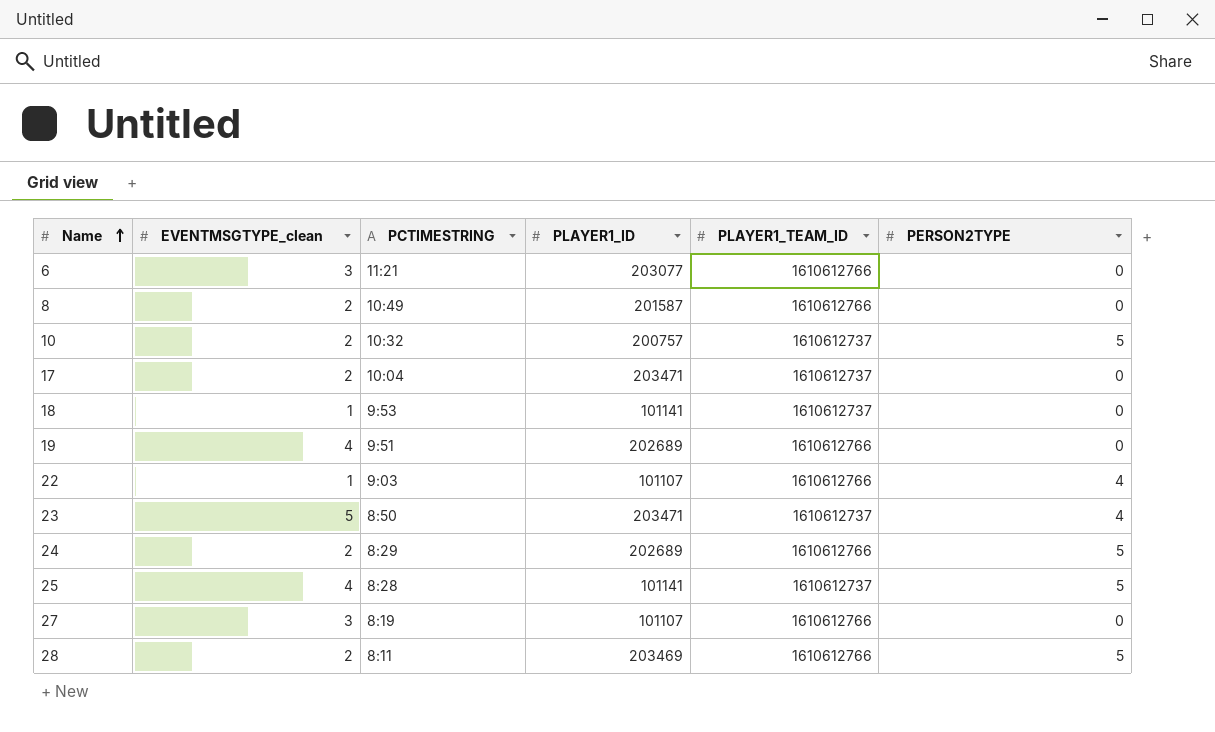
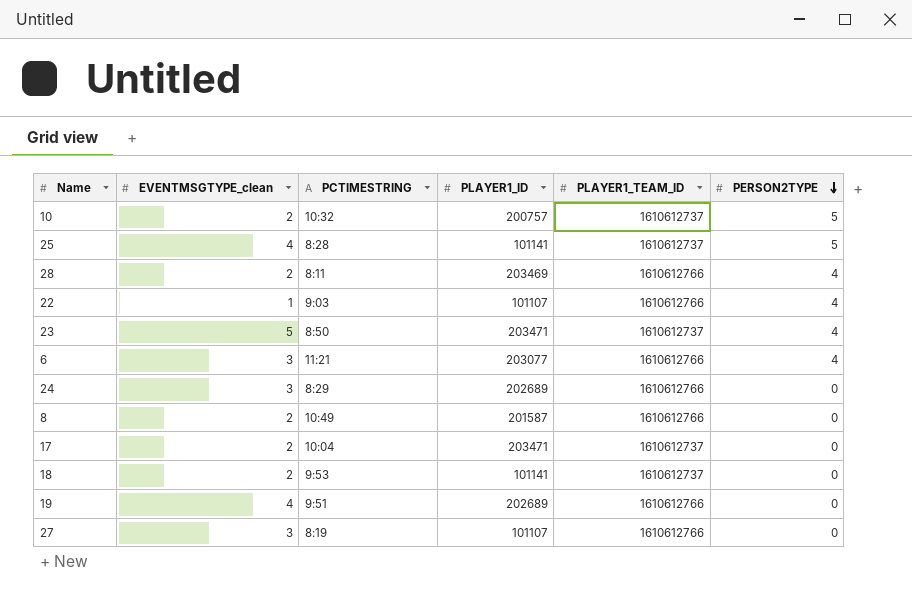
row order: Name ascending -> PERSON2TYPE descending
28 | PERSON2TYPE: 5 -> 4
6 | PERSON2TYPE: 0 -> 4
24 | EVENTMSGTYPE_clean: 2 -> 3
24 | PERSON2TYPE: 5 -> 0
18 | EVENTMSGTYPE_clean: 1 -> 2

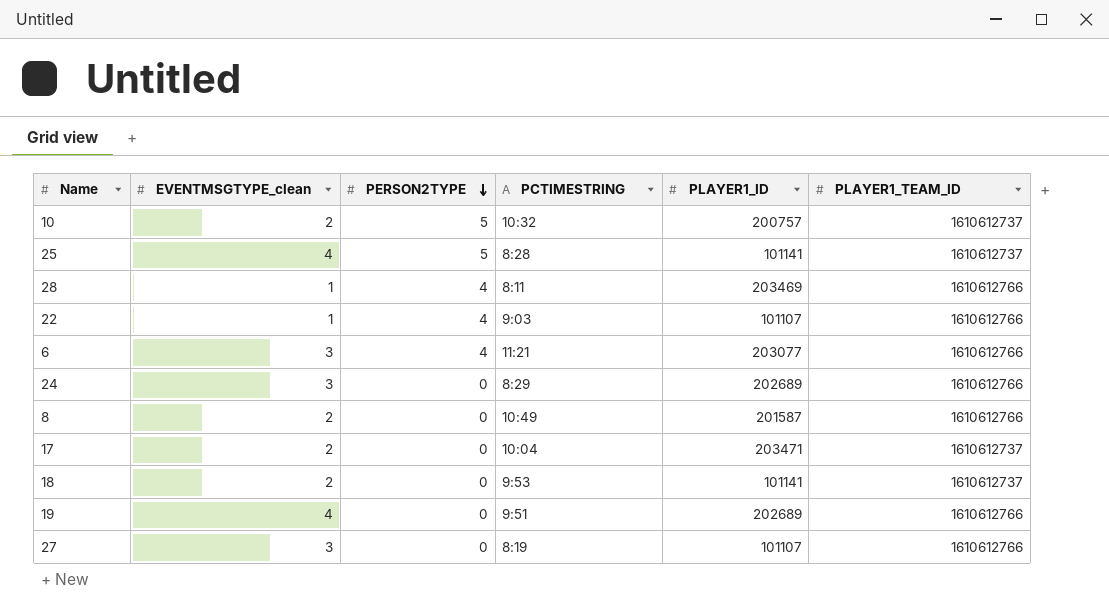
column PERSON2TYPE | position: 6 -> 3
row 23: 5 | 8:50 | 203471 | 1610612737 | 4 -> none
28 | EVENTMSGTYPE_clean: 2 -> 1

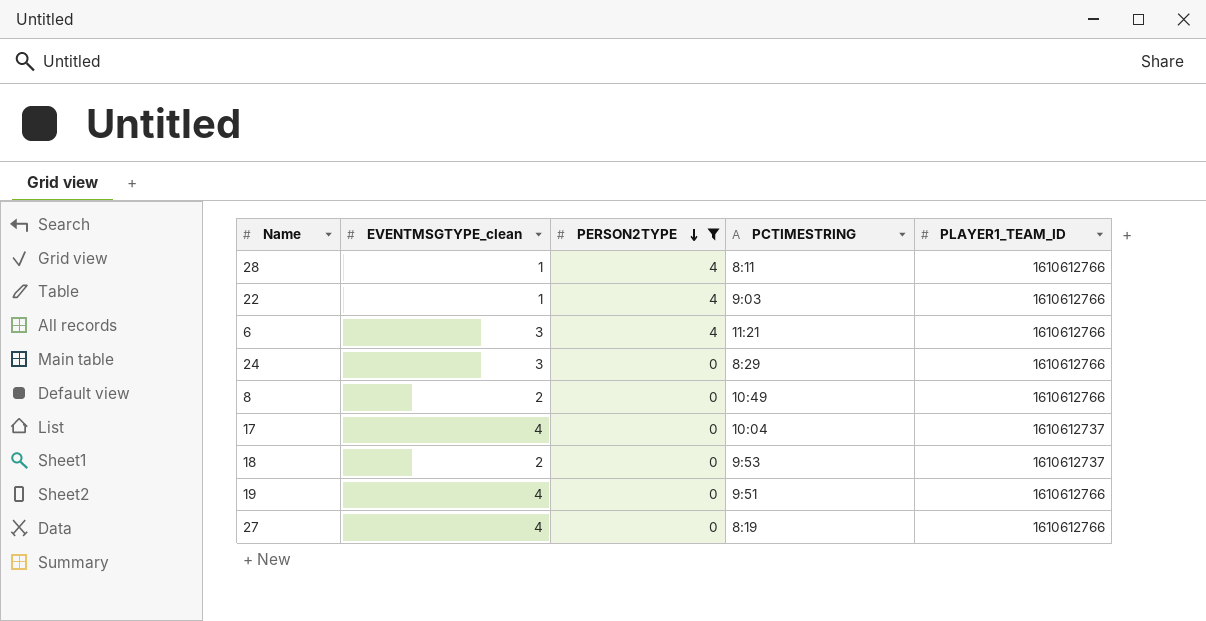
filter: none -> PERSON2TYPE != 5
column PLAYER1_ID | position: 5 -> none
17 | EVENTMSGTYPE_clean: 2 -> 4
27 | EVENTMSGTYPE_clean: 3 -> 4

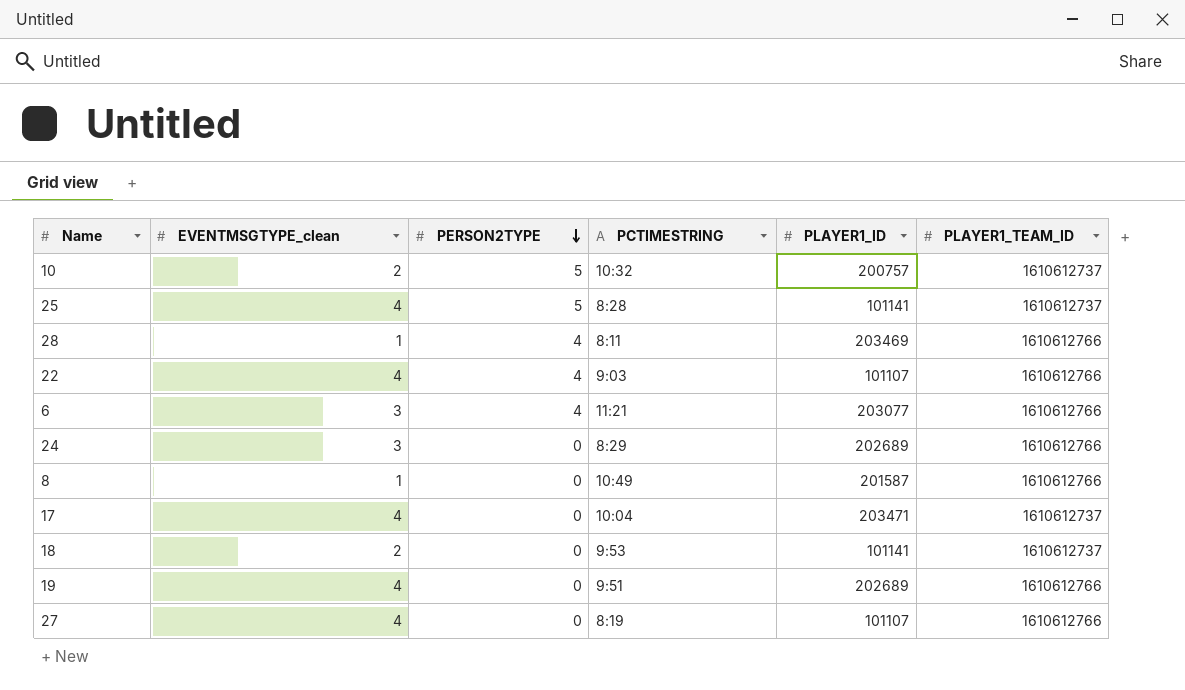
filter: PERSON2TYPE != 5 -> none
column PLAYER1_ID | position: none -> 5
22 | EVENTMSGTYPE_clean: 1 -> 4
8 | EVENTMSGTYPE_clean: 2 -> 1

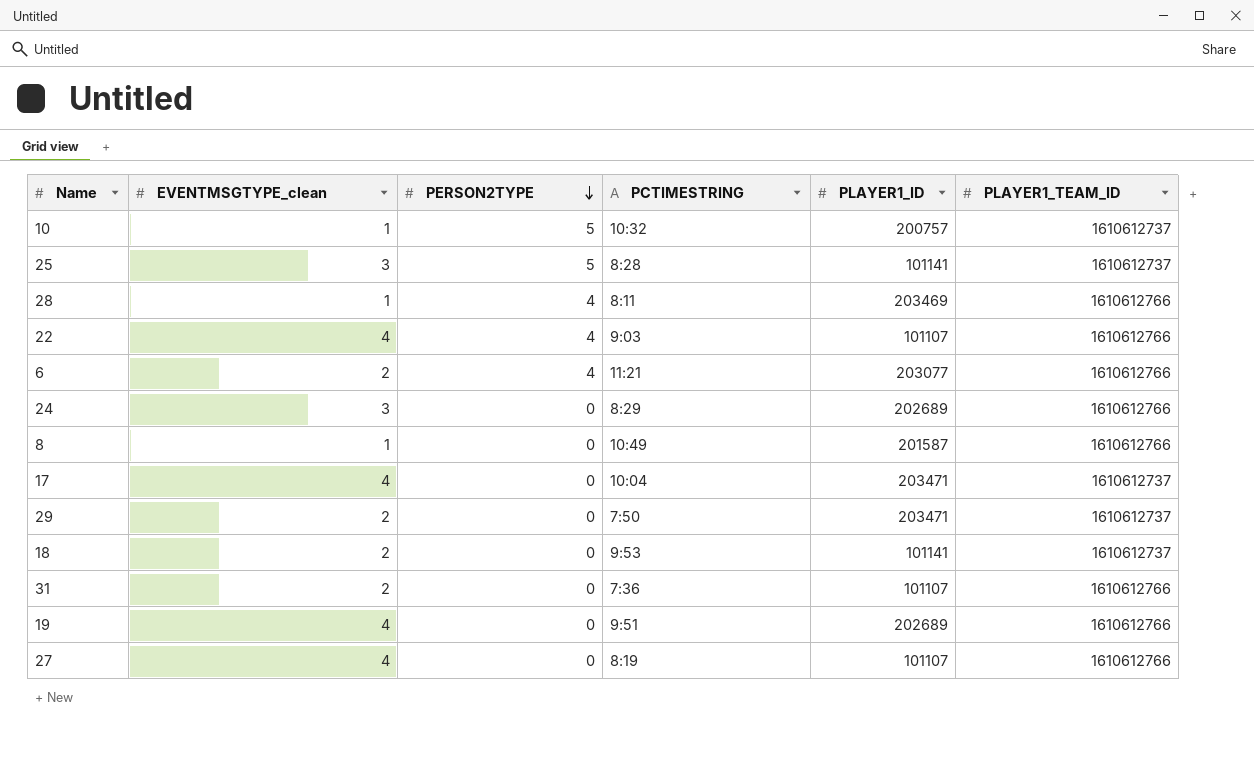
10 | EVENTMSGTYPE_clean: 2 -> 1
25 | EVENTMSGTYPE_clean: 4 -> 3
6 | EVENTMSGTYPE_clean: 3 -> 2
row 29: none -> 2 | 0 | 7:50 | 203471 | 1610612737
row 31: none -> 2 | 0 | 7:36 | 101107 | 1610612766

